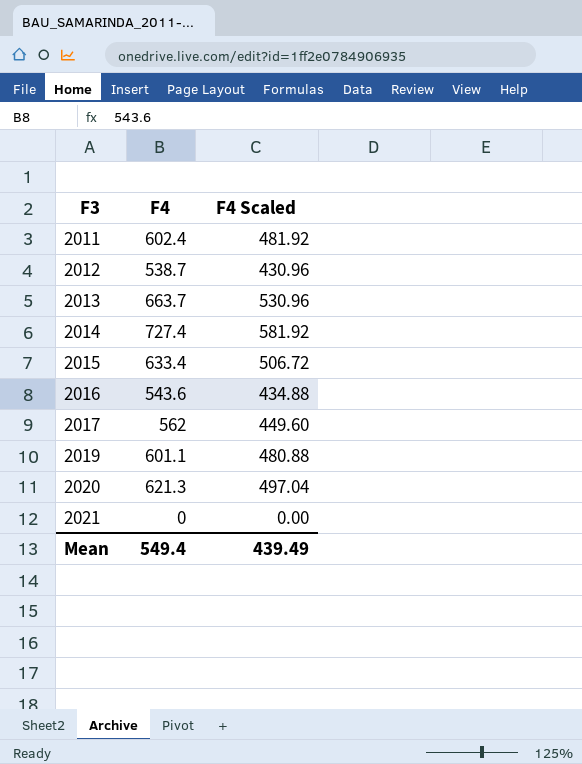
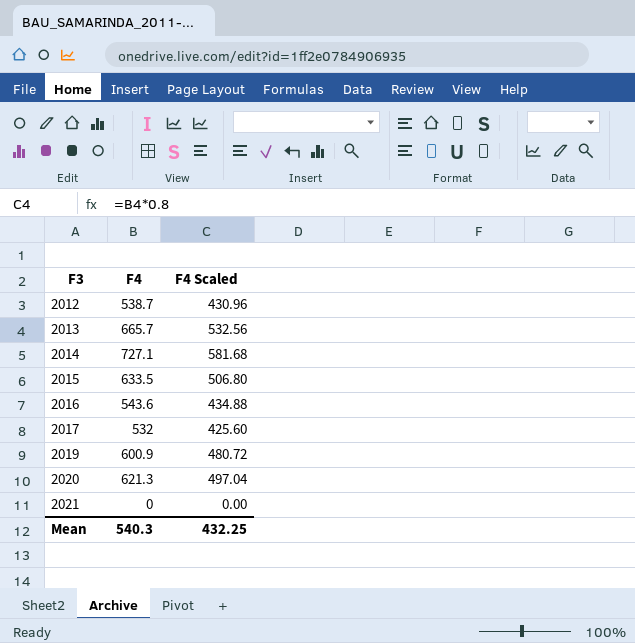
row 2011: 602.4 | 481.92 -> none
2013 | F4: 663.7 -> 665.7
2013 | F4 Scaled: 530.96 -> 532.56
2014 | F4: 727.4 -> 727.1
2014 | F4 Scaled: 581.92 -> 581.68
2015 | F4: 633.4 -> 633.5
2015 | F4 Scaled: 506.72 -> 506.80
2017 | F4: 562 -> 532
2017 | F4 Scaled: 449.60 -> 425.60
2019 | F4: 601.1 -> 600.9
2019 | F4 Scaled: 480.88 -> 480.72
Mean | F4: 549.4 -> 540.3
Mean | F4 Scaled: 439.49 -> 432.25

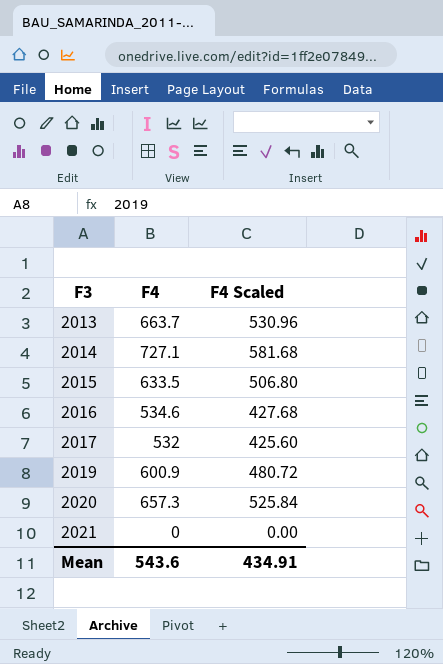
row 2012: 538.7 | 430.96 -> none
2013 | F4: 665.7 -> 663.7
2013 | F4 Scaled: 532.56 -> 530.96
2016 | F4: 543.6 -> 534.6
2016 | F4 Scaled: 434.88 -> 427.68
2020 | F4: 621.3 -> 657.3
2020 | F4 Scaled: 497.04 -> 525.84
Mean | F4: 540.3 -> 543.6
Mean | F4 Scaled: 432.25 -> 434.91

